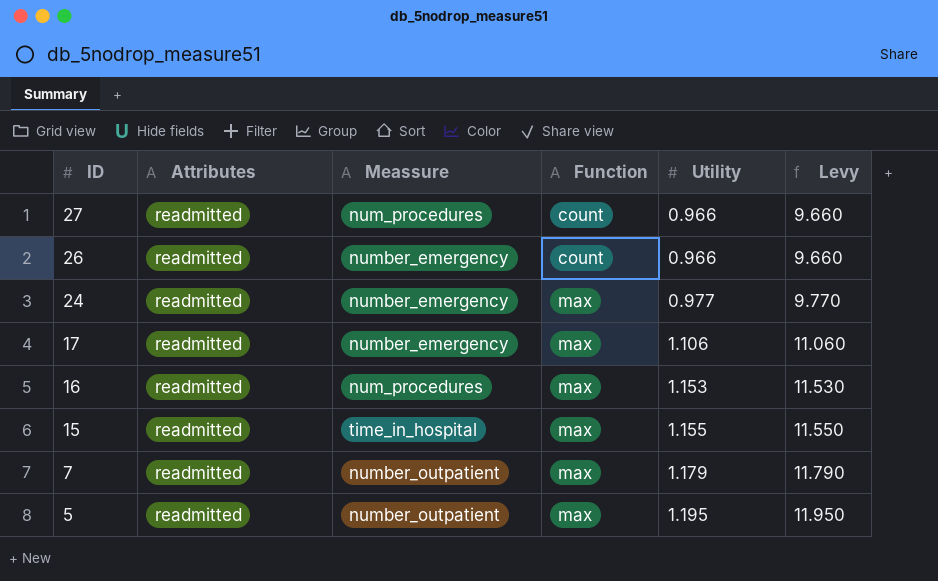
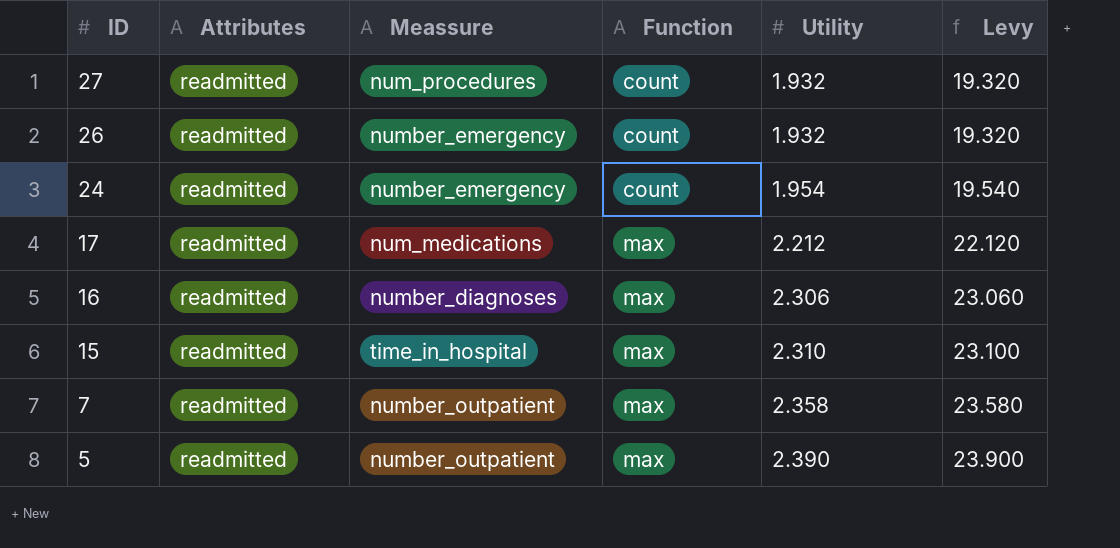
27 | Utility: 0.966 -> 1.932
27 | Levy: 9.660 -> 19.320
26 | Utility: 0.966 -> 1.932
26 | Levy: 9.660 -> 19.320
24 | Function: max -> count
24 | Utility: 0.977 -> 1.954
24 | Levy: 9.770 -> 19.540
17 | Meassure: number_emergency -> num_medications
17 | Utility: 1.106 -> 2.212
17 | Levy: 11.060 -> 22.120
16 | Meassure: num_procedures -> number_diagnoses
16 | Utility: 1.153 -> 2.306
16 | Levy: 11.530 -> 23.060
15 | Utility: 1.155 -> 2.310
15 | Levy: 11.550 -> 23.100
7 | Utility: 1.179 -> 2.358
7 | Levy: 11.790 -> 23.580
5 | Utility: 1.195 -> 2.390
5 | Levy: 11.950 -> 23.900

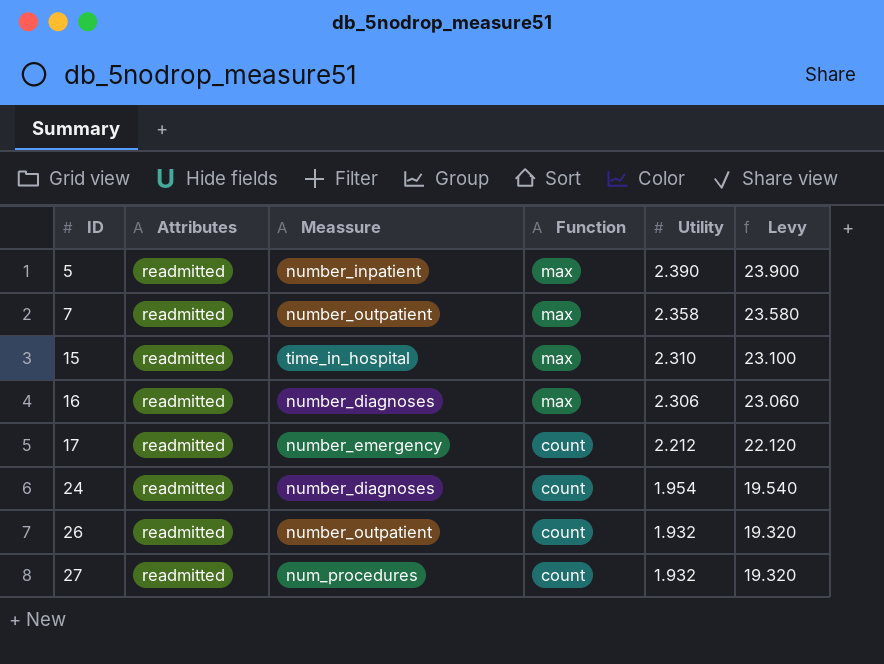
row order: ID descending -> ID ascending
5 | Meassure: number_outpatient -> number_inpatient
17 | Meassure: num_medications -> number_emergency
17 | Function: max -> count
24 | Meassure: number_emergency -> number_diagnoses
26 | Meassure: number_emergency -> number_outpatient

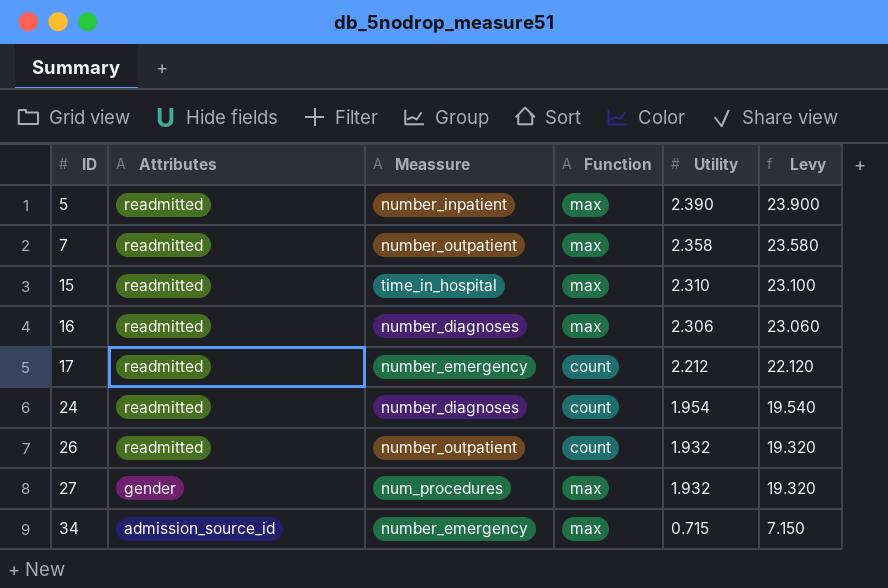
27 | Attributes: readmitted -> gender
27 | Function: count -> max
row 34: none -> admission_source_id | number_emergency | max | 0.715 | 7.150

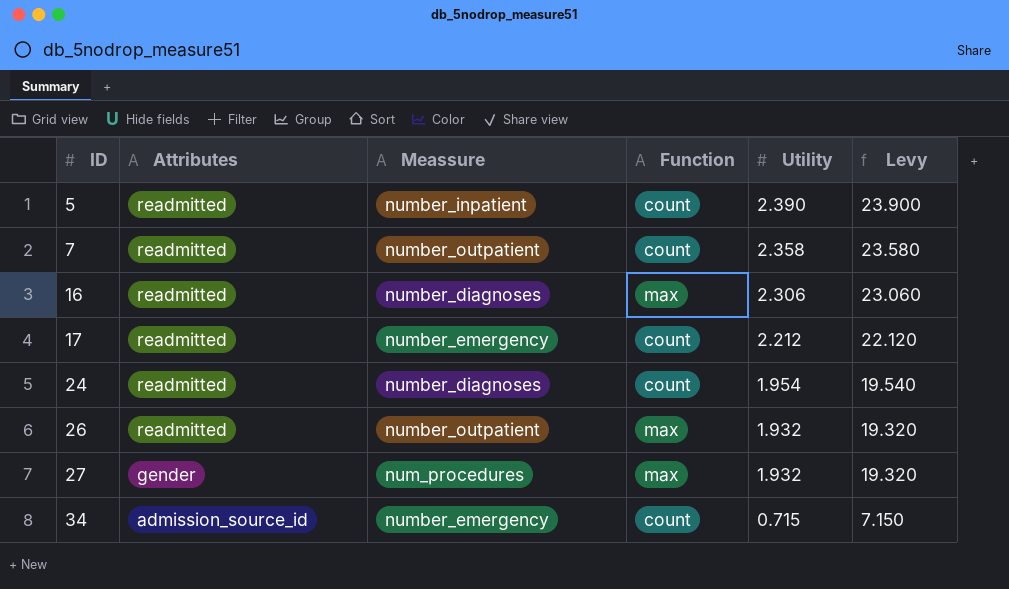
row 15: readmitted | time_in_hospital | max | 2.310 | 23.100 -> none
5 | Function: max -> count
7 | Function: max -> count
26 | Function: count -> max
34 | Function: max -> count

